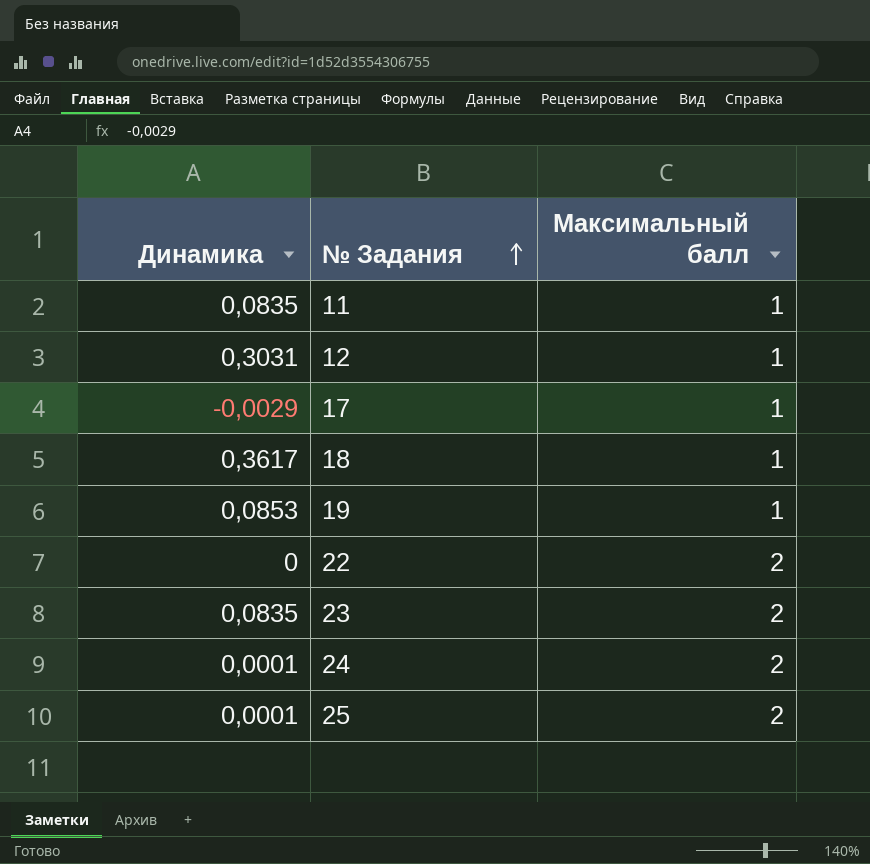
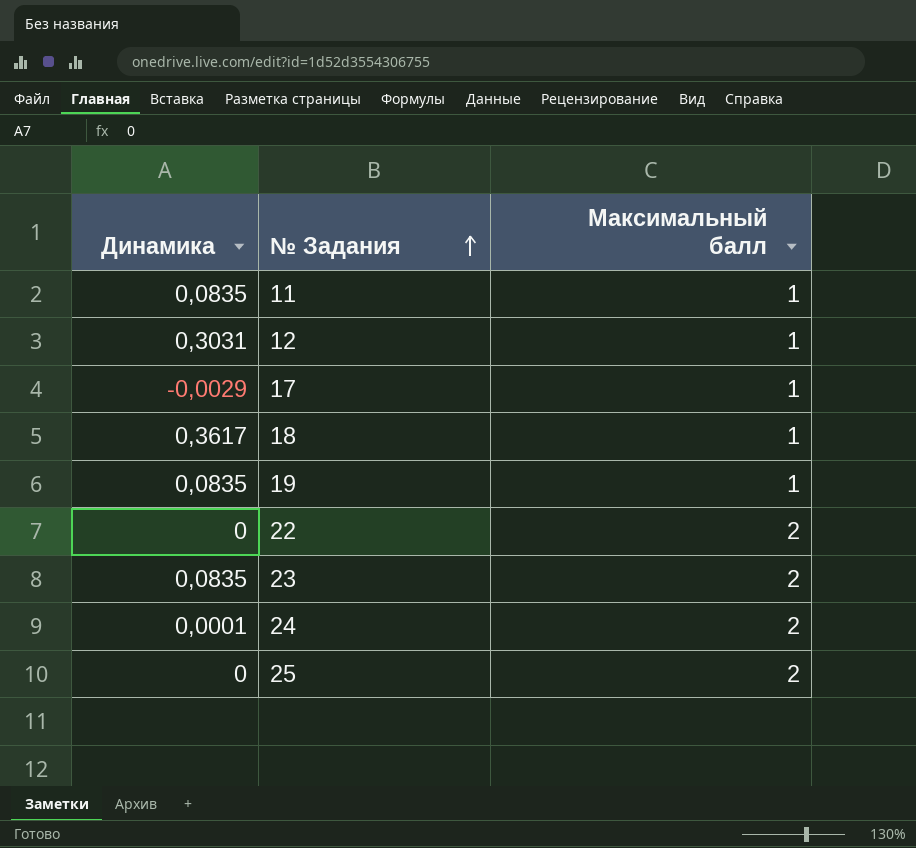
19 | Динамика: 0,0853 -> 0,0835
25 | Динамика: 0,0001 -> 0

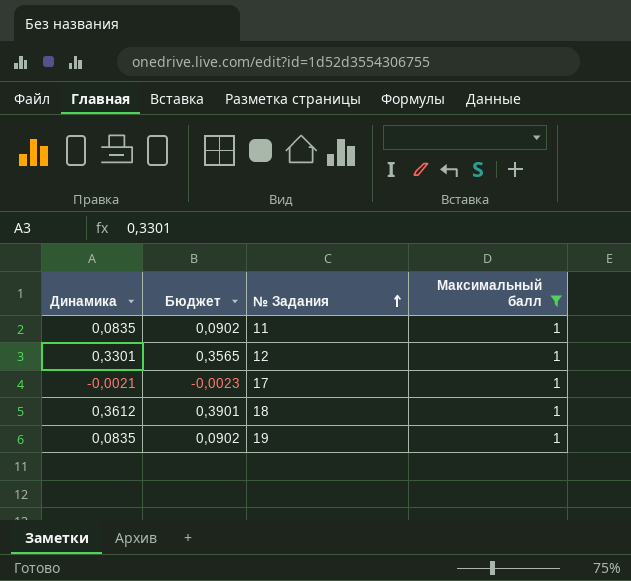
filter: none -> Максимальный балл = 1
column Бюджет | formula: none -> [Динамика] * 1,08
12 | Динамика: 0,3031 -> 0,3301
17 | Динамика: -0,0029 -> -0,0021
18 | Динамика: 0,3617 -> 0,3612

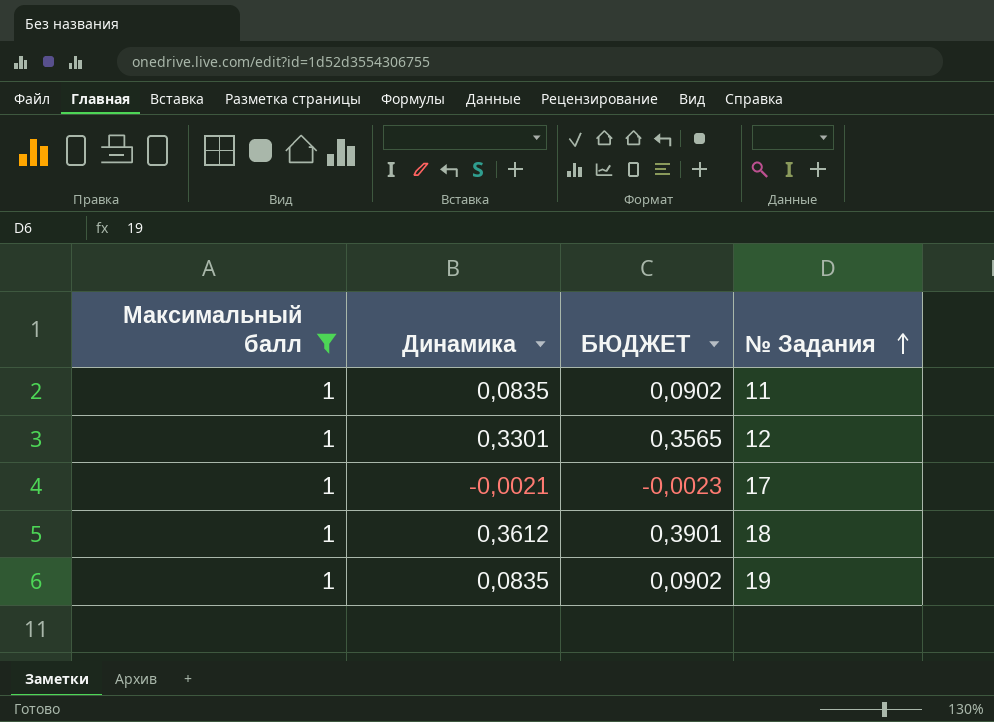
column Максимальный балл | position: 4 -> 1
column name: Бюджет -> БЮДЖЕТ

